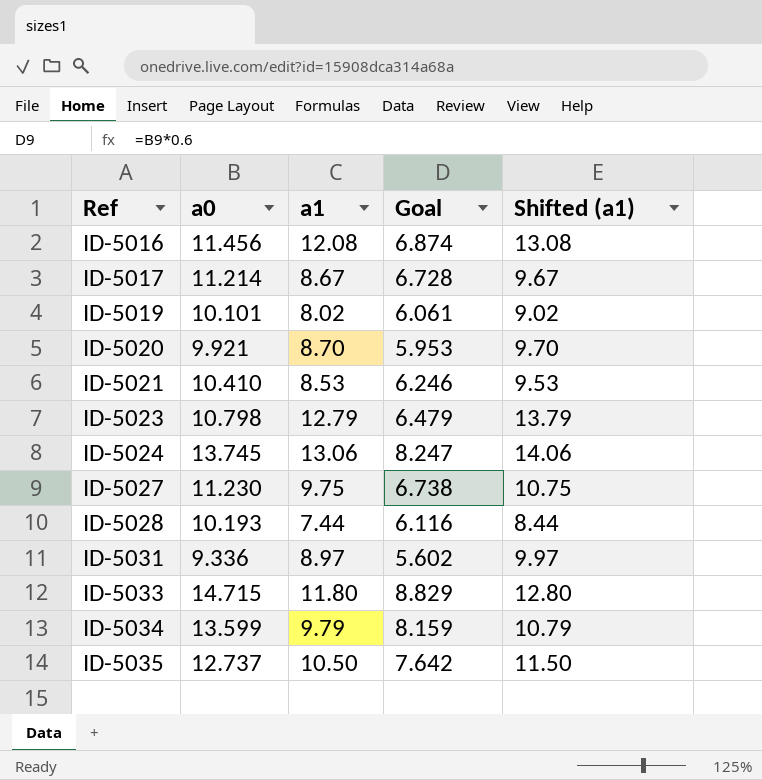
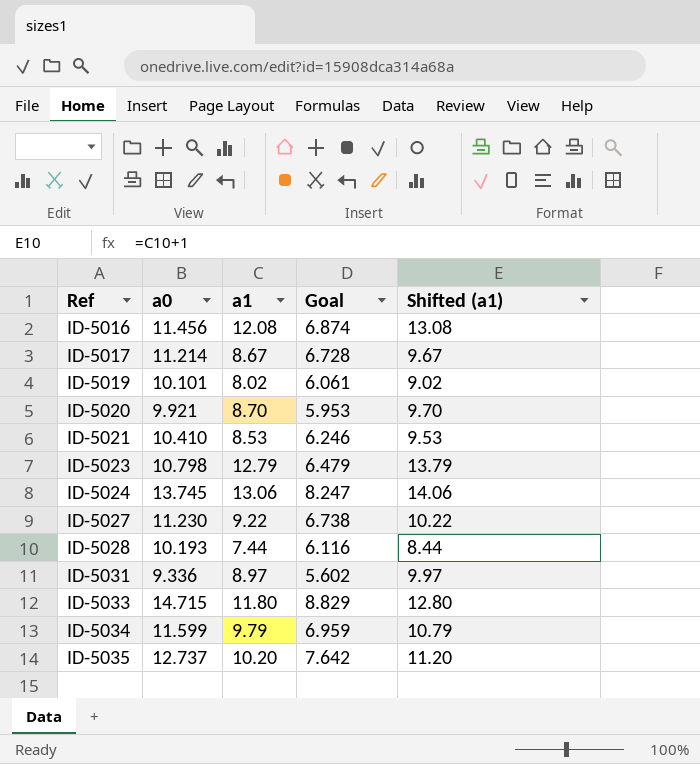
ID-5027 | a1: 9.75 -> 9.22
ID-5027 | Shifted (a1): 10.75 -> 10.22
ID-5034 | a0: 13.599 -> 11.599
ID-5034 | Goal: 8.159 -> 6.959
ID-5035 | a1: 10.50 -> 10.20
ID-5035 | Shifted (a1): 11.50 -> 11.20

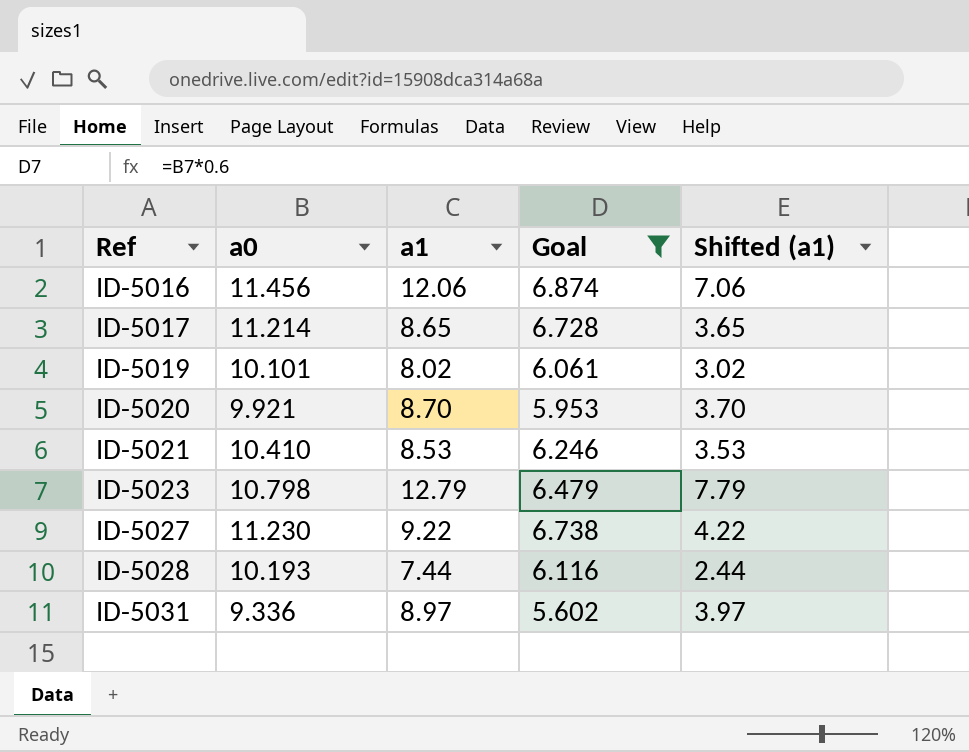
filter: none -> Goal <= 6.874
column Shifted (a1) | formula: [a1] + 1 -> [a1] - 5
ID-5016 | a1: 12.08 -> 12.06
ID-5017 | a1: 8.67 -> 8.65

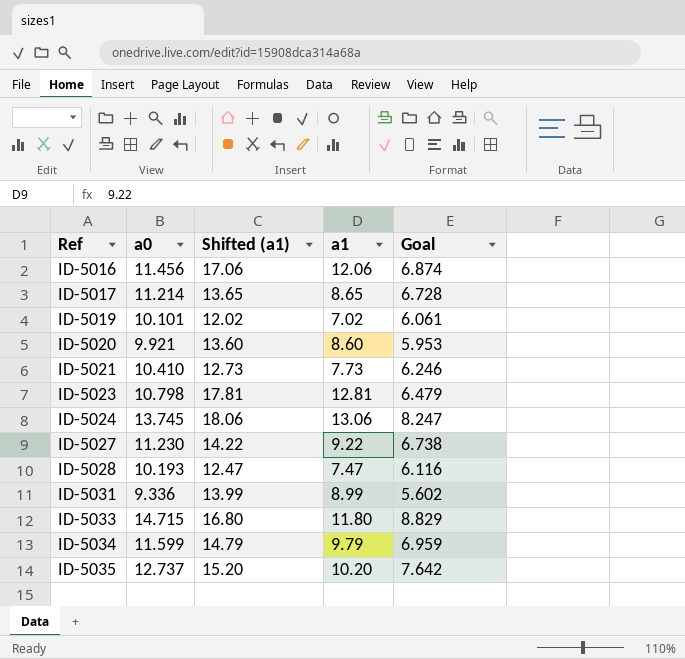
filter: Goal <= 6.874 -> none
column Shifted (a1) | formula: [a1] - 5 -> [a1] + 5
column Shifted (a1) | position: 5 -> 3
ID-5019 | a1: 8.02 -> 7.02
ID-5020 | a1: 8.70 -> 8.60
ID-5021 | a1: 8.53 -> 7.73
ID-5023 | a1: 12.79 -> 12.81
ID-5028 | a1: 7.44 -> 7.47
ID-5031 | a1: 8.97 -> 8.99

